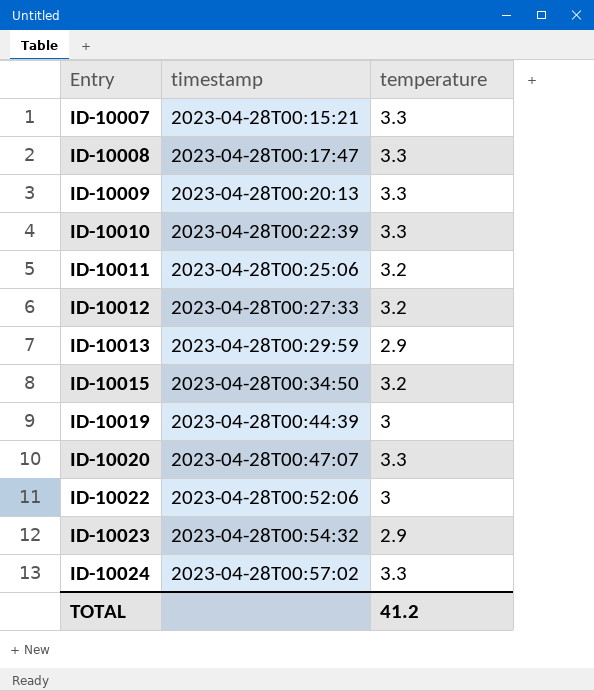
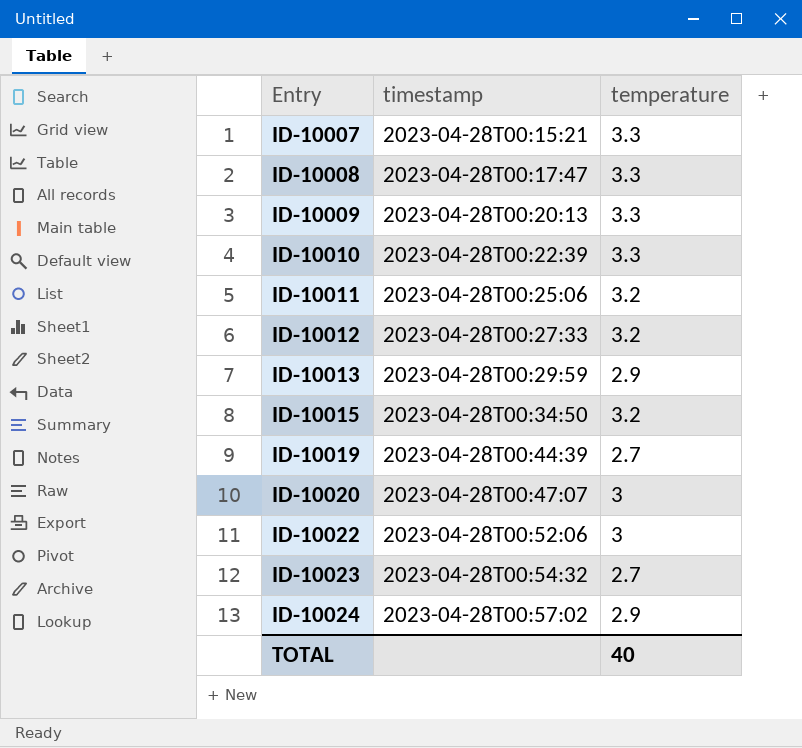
ID-10019 | temperature: 3 -> 2.7
ID-10020 | temperature: 3.3 -> 3
ID-10023 | temperature: 2.9 -> 2.7
ID-10024 | temperature: 3.3 -> 2.9
TOTAL | temperature: 41.2 -> 40

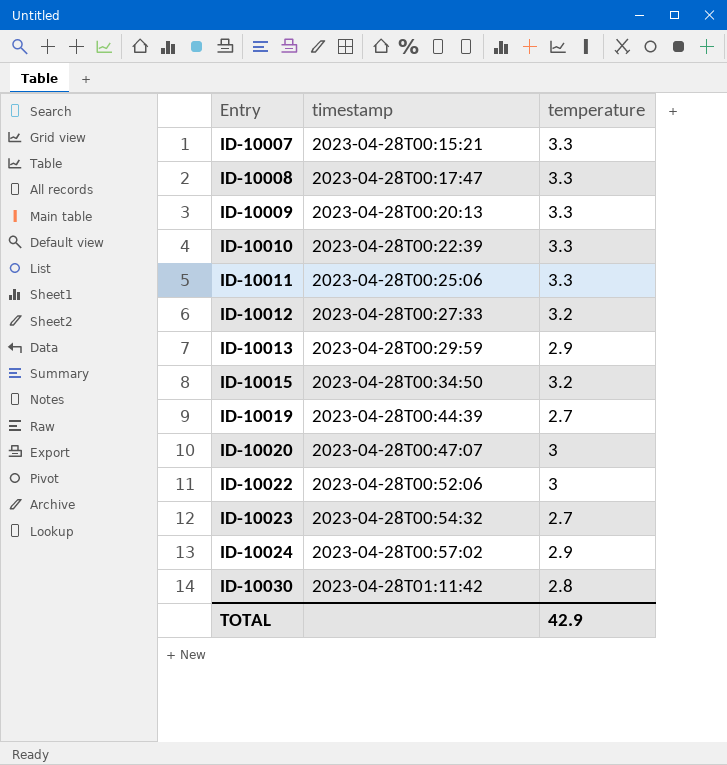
ID-10011 | temperature: 3.2 -> 3.3
row ID-10030: none -> 2023-04-28T01:11:42 | 2.8
TOTAL | temperature: 40 -> 42.9

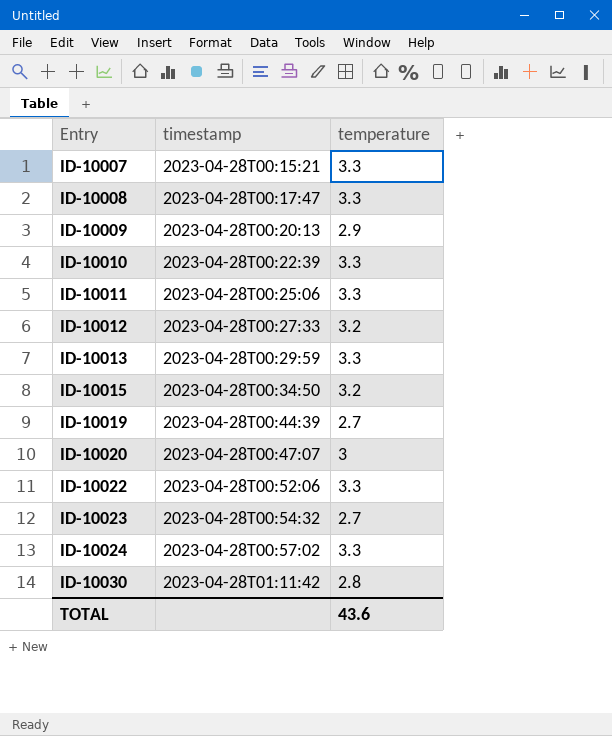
ID-10009 | temperature: 3.3 -> 2.9
ID-10013 | temperature: 2.9 -> 3.3
ID-10022 | temperature: 3 -> 3.3
ID-10024 | temperature: 2.9 -> 3.3
TOTAL | temperature: 42.9 -> 43.6

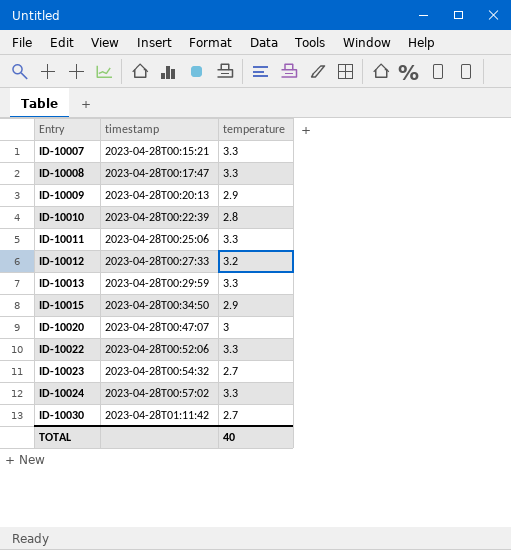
row ID-10019: 2023-04-28T00:44:39 | 2.7 -> none
ID-10010 | temperature: 3.3 -> 2.8
ID-10015 | temperature: 3.2 -> 2.9
ID-10030 | temperature: 2.8 -> 2.7
TOTAL | temperature: 43.6 -> 40

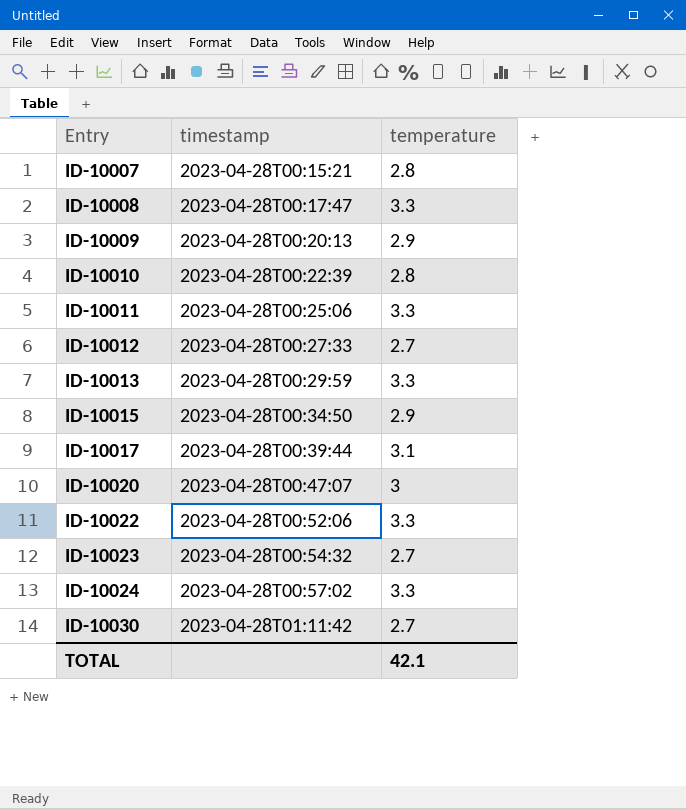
ID-10007 | temperature: 3.3 -> 2.8
ID-10012 | temperature: 3.2 -> 2.7
row ID-10017: none -> 2023-04-28T00:39:44 | 3.1
TOTAL | temperature: 40 -> 42.1

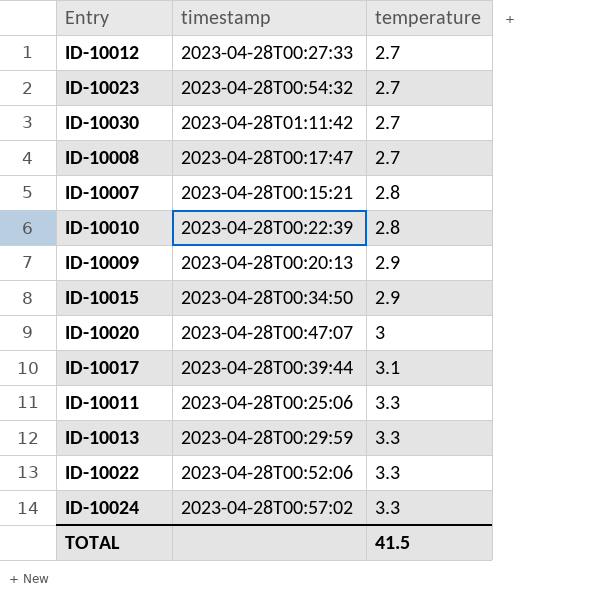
row order: Entry ascending -> temperature ascending
ID-10008 | temperature: 3.3 -> 2.7
TOTAL | temperature: 42.1 -> 41.5

